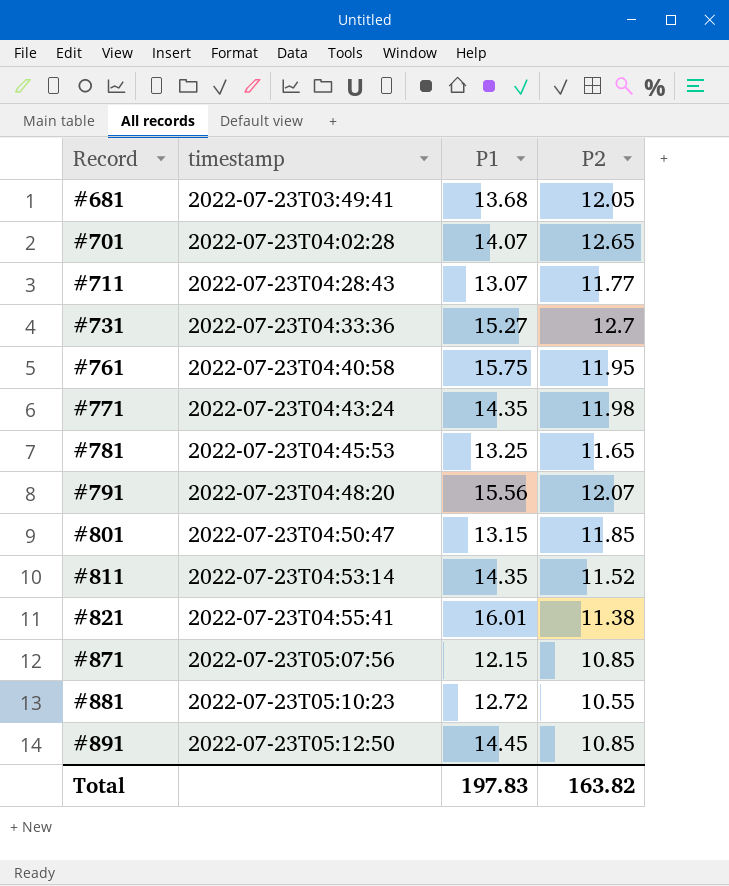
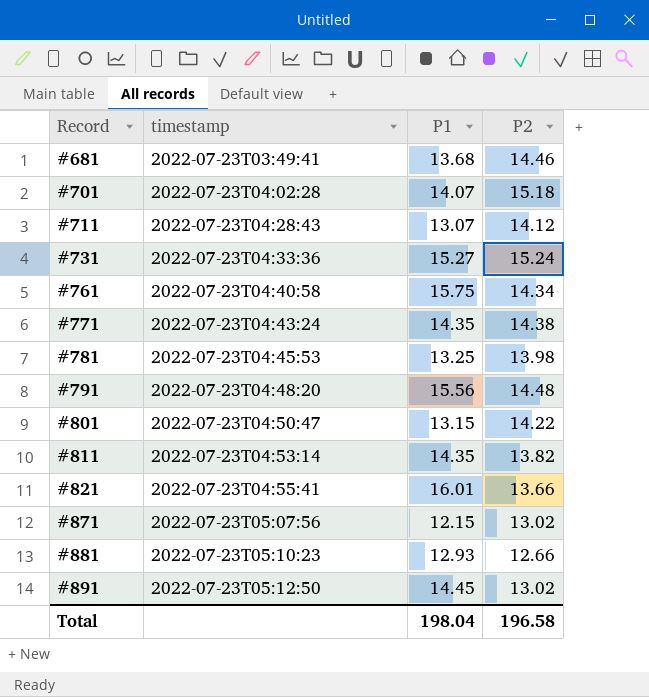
#681 | P2: 12.05 -> 14.46
#701 | P2: 12.65 -> 15.18
#711 | P2: 11.77 -> 14.12
#731 | P2: 12.7 -> 15.24
#761 | P2: 11.95 -> 14.34
#771 | P2: 11.98 -> 14.38
#781 | P2: 11.65 -> 13.98
#791 | P2: 12.07 -> 14.48
#801 | P2: 11.85 -> 14.22
#811 | P2: 11.52 -> 13.82
#821 | P2: 11.38 -> 13.66
#871 | P2: 10.85 -> 13.02
#881 | P1: 12.72 -> 12.93
#881 | P2: 10.55 -> 12.66
#891 | P2: 10.85 -> 13.02
Total | P1: 197.83 -> 198.04
Total | P2: 163.82 -> 196.58

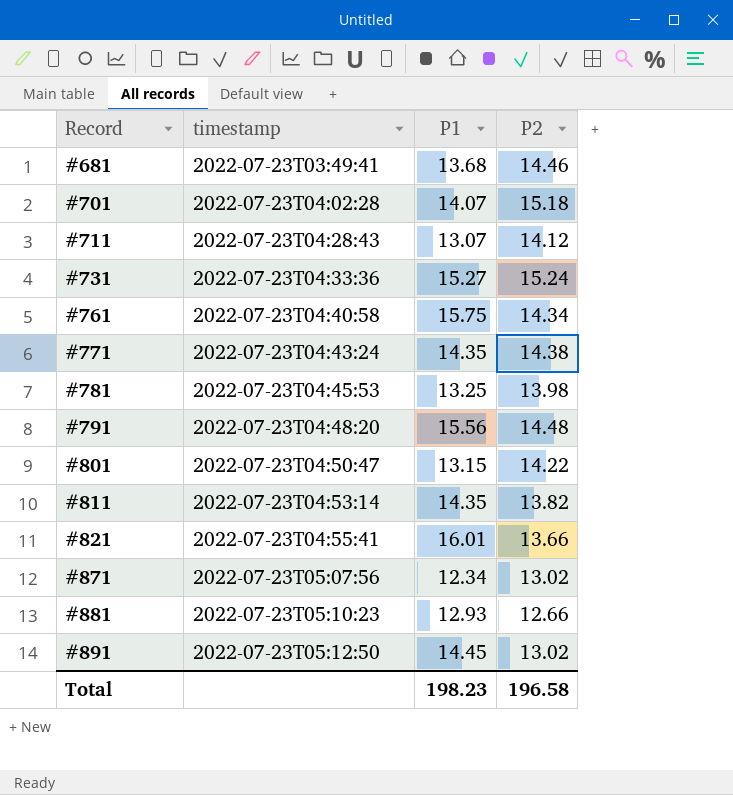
#871 | P1: 12.15 -> 12.34
Total | P1: 198.04 -> 198.23

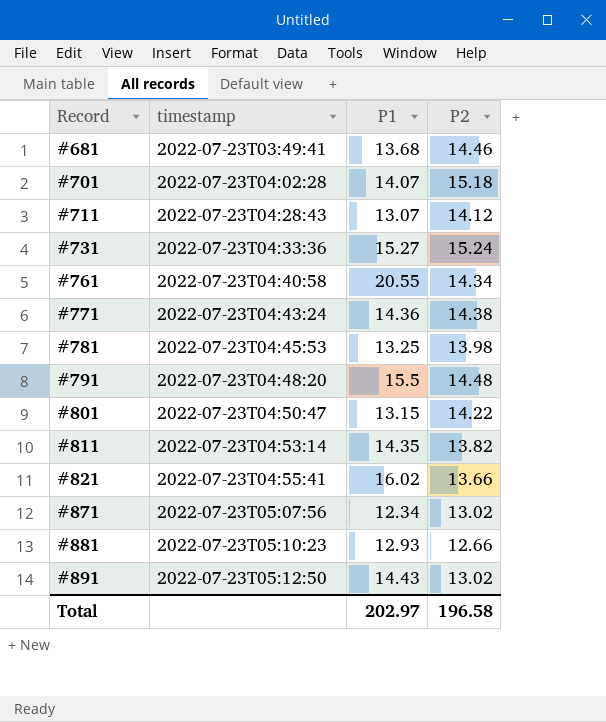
#761 | P1: 15.75 -> 20.55
#771 | P1: 14.35 -> 14.36
#791 | P1: 15.56 -> 15.5
#821 | P1: 16.01 -> 16.02
#891 | P1: 14.45 -> 14.43
Total | P1: 198.23 -> 202.97

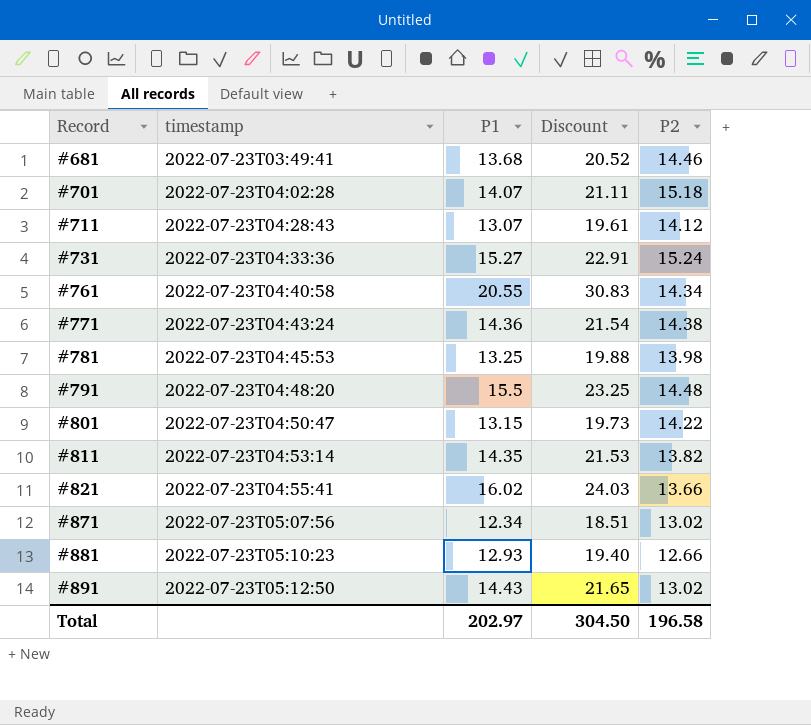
column Discount | formula: none -> [P1] * 1.5

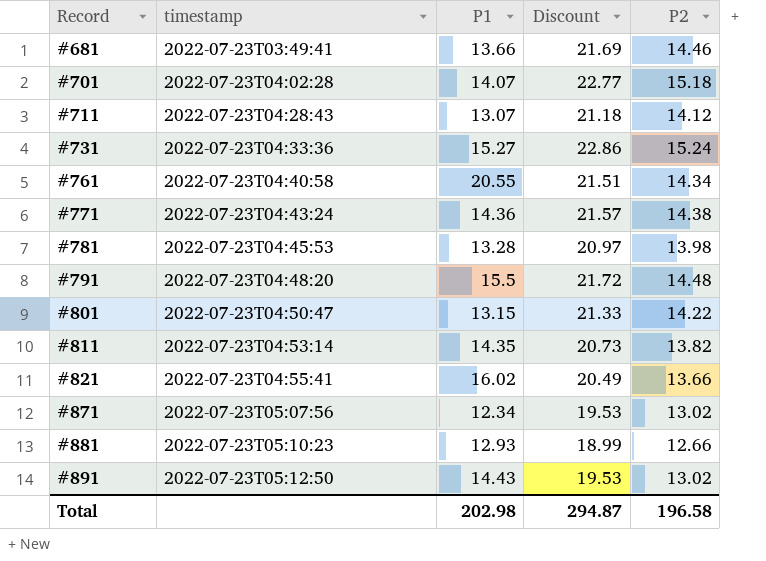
column Discount | formula: [P1] * 1.5 -> [P2] * 1.5
#681 | P1: 13.68 -> 13.66
#781 | P1: 13.25 -> 13.28
Total | P1: 202.97 -> 202.98
Total | Discount: 304.50 -> 294.87

